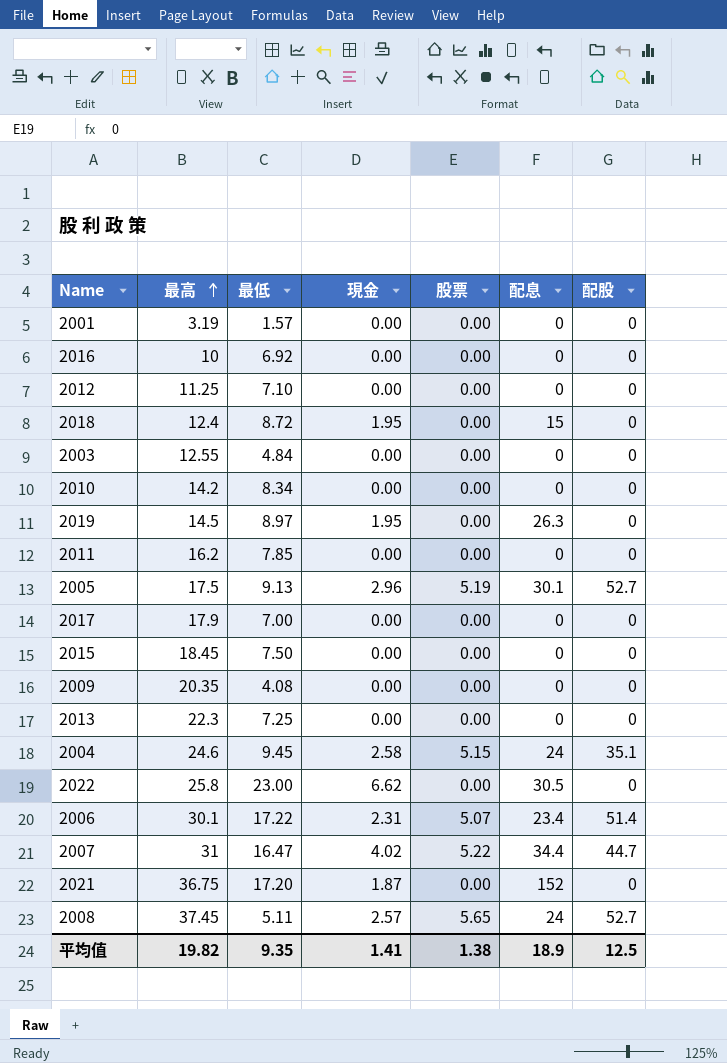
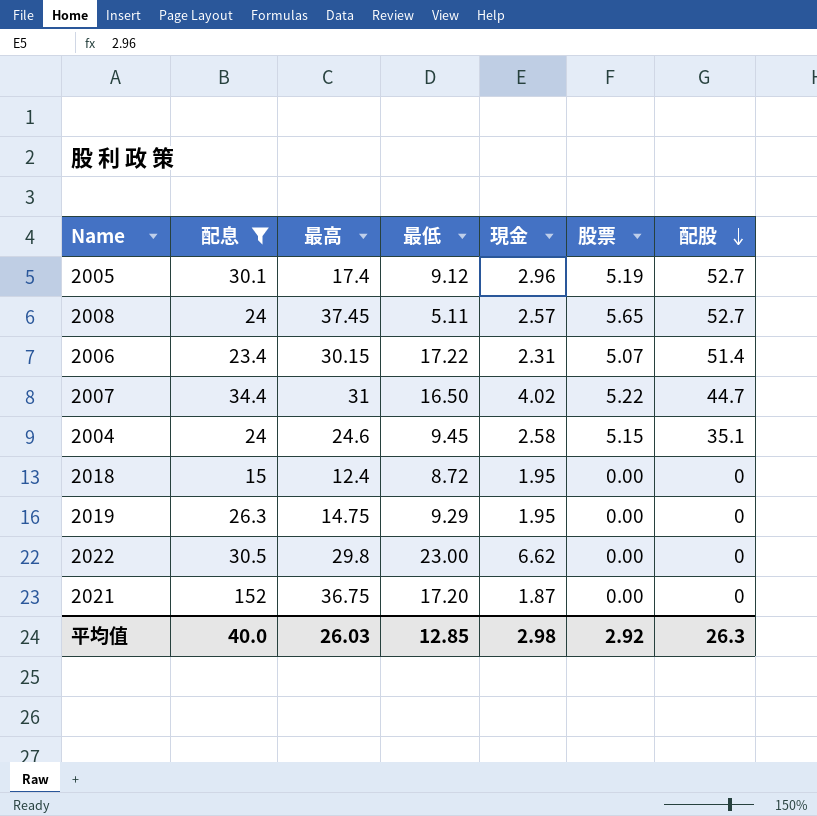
filter: none -> 配息 != 0
row order: 最高 ascending -> 配股 descending
column 配息 | position: 6 -> 2
2005 | 最高: 17.5 -> 17.4
2005 | 最低: 9.13 -> 9.12
2006 | 最高: 30.1 -> 30.15
2007 | 最低: 16.47 -> 16.50
2019 | 最高: 14.5 -> 14.75
2019 | 最低: 8.97 -> 9.29
2022 | 最高: 25.8 -> 29.8
平均值 | 配息: 18.9 -> 40.0
平均值 | 最高: 19.82 -> 26.03
平均值 | 最低: 9.35 -> 12.85
平均值 | 現金: 1.41 -> 2.98
平均值 | 股票: 1.38 -> 2.92
平均值 | 配股: 12.5 -> 26.3

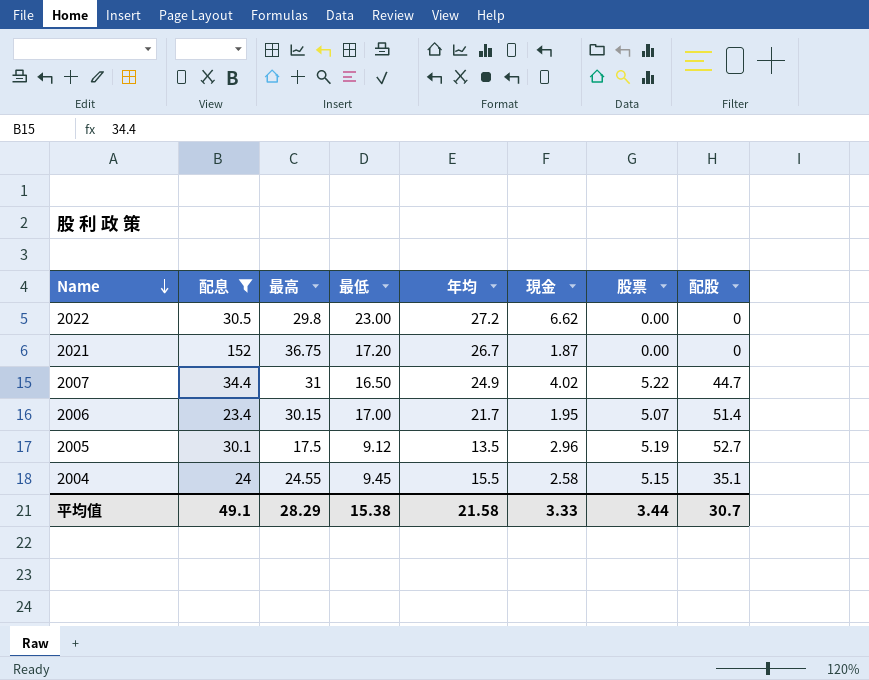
row order: 配股 descending -> Name descending
column 年均 | position: none -> 5
row 2008: 24 | 37.45 | 5.11 | 2.57 | 5.65 | 52.7 -> none
row 2018: 15 | 12.4 | 8.72 | 1.95 | 0.00 | 0 -> none
row 2019: 26.3 | 14.75 | 9.29 | 1.95 | 0.00 | 0 -> none
2006 | 最低: 17.22 -> 17.00
2006 | 現金: 2.31 -> 1.95
2005 | 最高: 17.4 -> 17.5
2004 | 最高: 24.6 -> 24.55
平均值 | 配息: 40.0 -> 49.1
平均值 | 最高: 26.03 -> 28.29
平均值 | 最低: 12.85 -> 15.38
平均值 | 現金: 2.98 -> 3.33
平均值 | 股票: 2.92 -> 3.44
平均值 | 配股: 26.3 -> 30.7

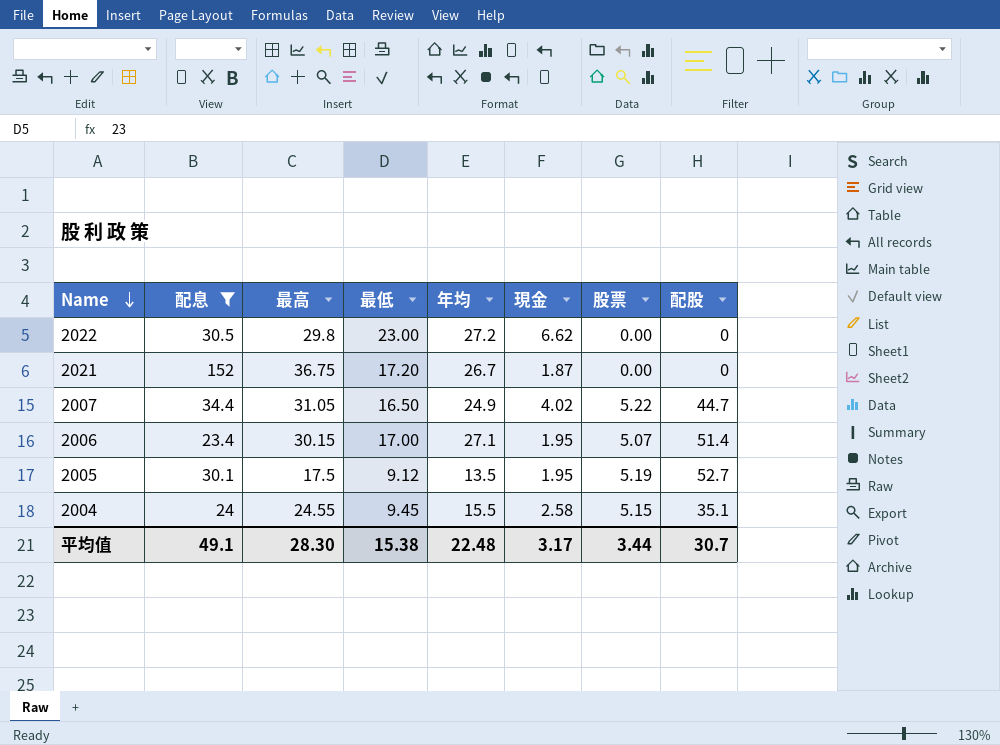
2007 | 最高: 31 -> 31.05
2006 | 年均: 21.7 -> 27.1
2005 | 現金: 2.96 -> 1.95
平均值 | 最高: 28.29 -> 28.30
平均值 | 年均: 21.58 -> 22.48
平均值 | 現金: 3.33 -> 3.17

